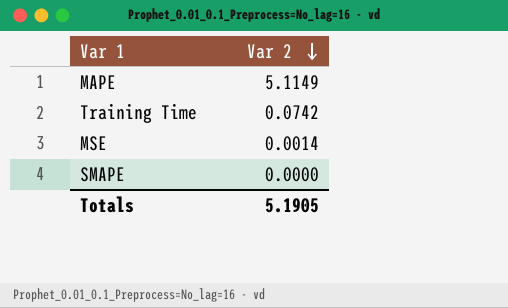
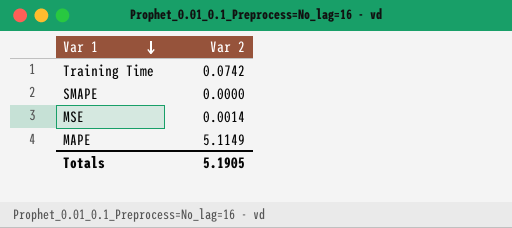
row order: Var 2 descending -> Var 1 descending

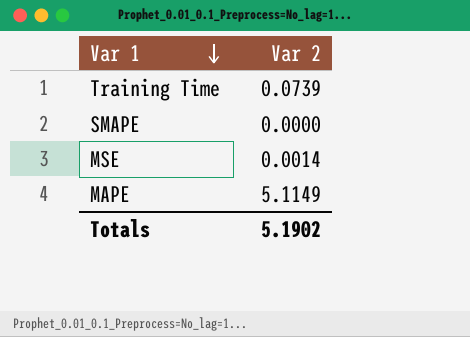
Training Time | Var 2: 0.0742 -> 0.0739
Totals | Var 2: 5.1905 -> 5.1902

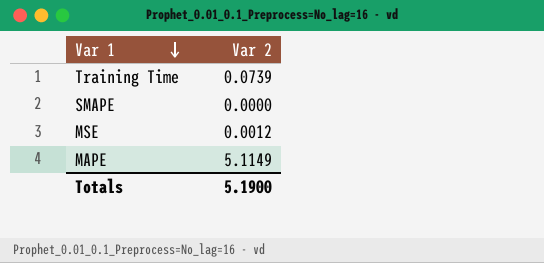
MSE | Var 2: 0.0014 -> 0.0012
Totals | Var 2: 5.1902 -> 5.1900

